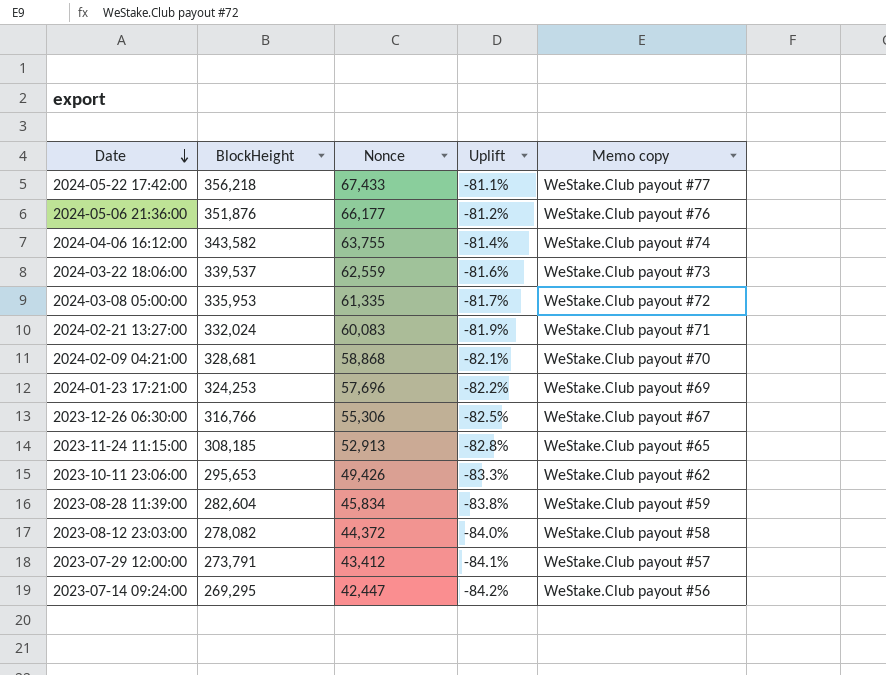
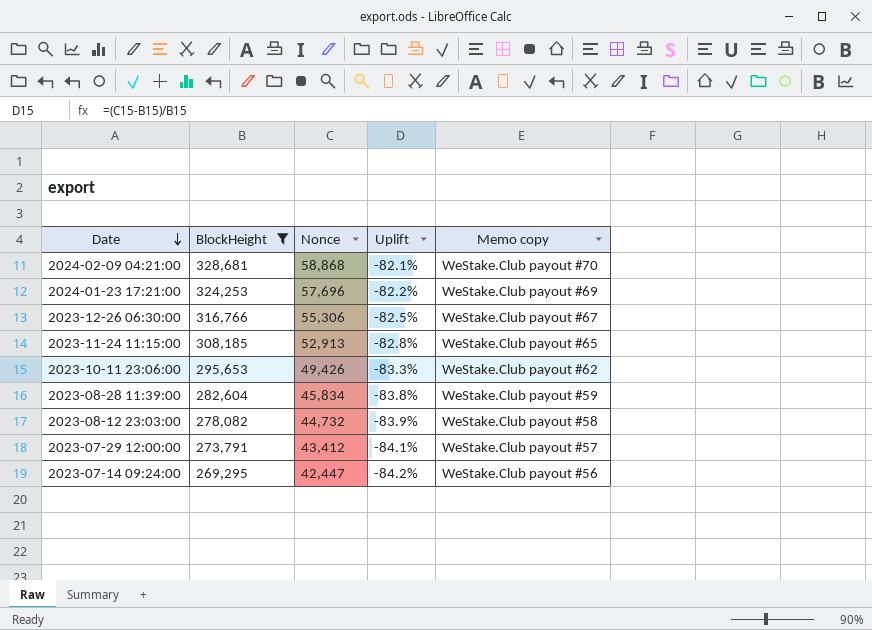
filter: none -> BlockHeight <= 328,681
2023-08-12 23:03:00 | Nonce: 44,372 -> 44,732
2023-08-12 23:03:00 | Uplift: -84.0% -> -83.9%

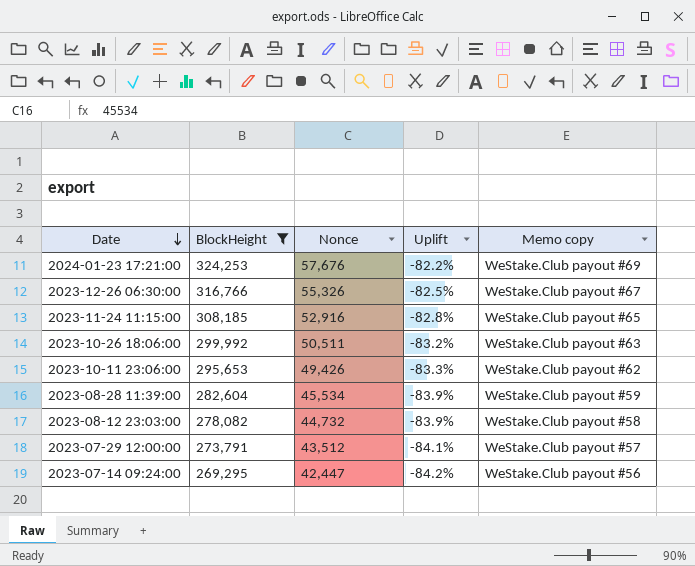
row 2024-02-09 04:21:00: 328,681 | 58,868 | -82.1% | WeStake.Club payout #70 -> none
2024-01-23 17:21:00 | Nonce: 57,696 -> 57,676
2023-12-26 06:30:00 | Nonce: 55,306 -> 55,326
2023-11-24 11:15:00 | Nonce: 52,913 -> 52,916
row 2023-10-26 18:06:00: none -> 299,992 | 50,511 | -83.2% | WeStake.Club payout #63
2023-08-28 11:39:00 | Nonce: 45,834 -> 45,534
2023-08-28 11:39:00 | Uplift: -83.8% -> -83.9%
2023-07-29 12:00:00 | Nonce: 43,412 -> 43,512

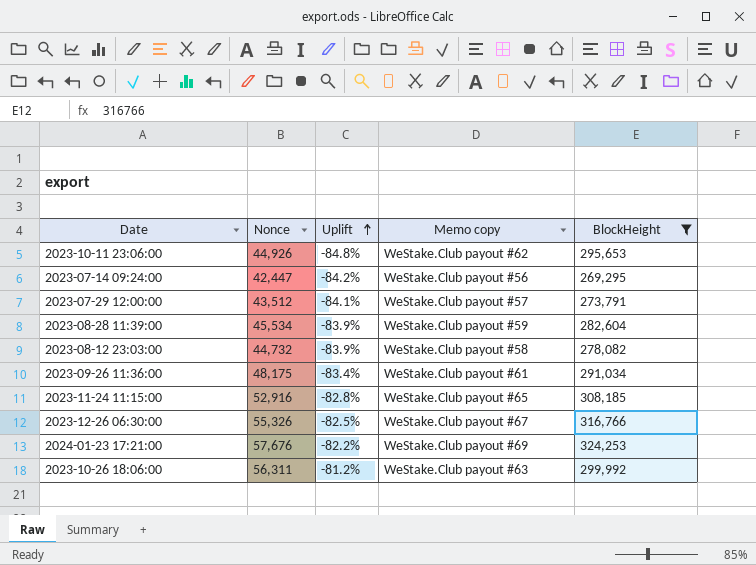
row order: Date descending -> Uplift ascending
column BlockHeight | position: 2 -> 5
2023-10-11 23:06:00 | Nonce: 49,426 -> 44,926
2023-10-11 23:06:00 | Uplift: -83.3% -> -84.8%
row 2023-09-26 11:36:00: none -> 48,175 | -83.4% | WeStake.Club payout #61 | 291,034
2023-10-26 18:06:00 | Nonce: 50,511 -> 56,311
2023-10-26 18:06:00 | Uplift: -83.2% -> -81.2%

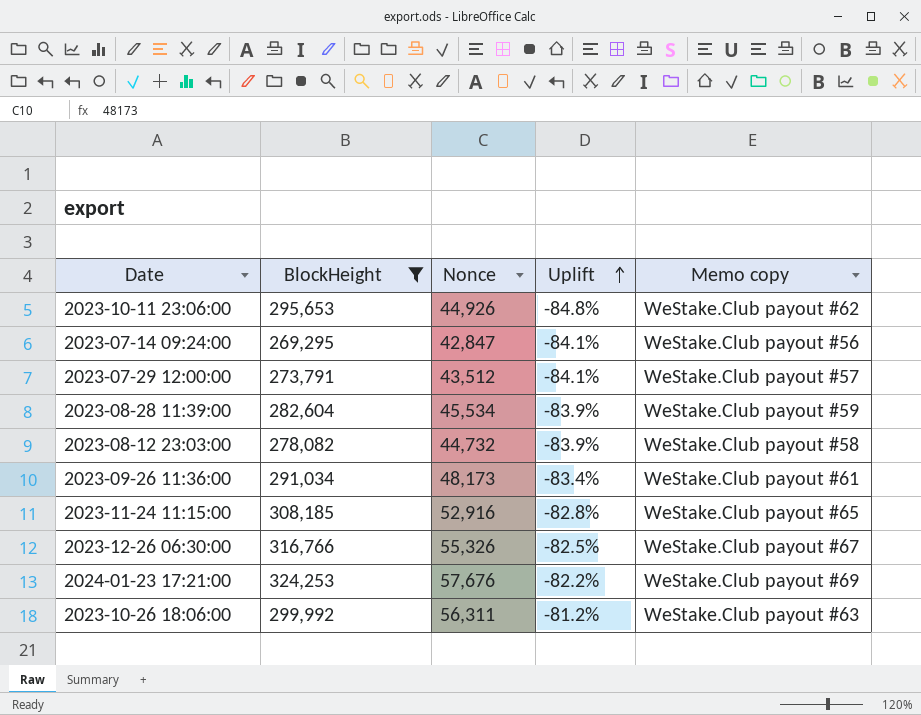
column BlockHeight | position: 5 -> 2
2023-07-14 09:24:00 | Nonce: 42,447 -> 42,847
2023-07-14 09:24:00 | Uplift: -84.2% -> -84.1%
2023-09-26 11:36:00 | Nonce: 48,175 -> 48,173

